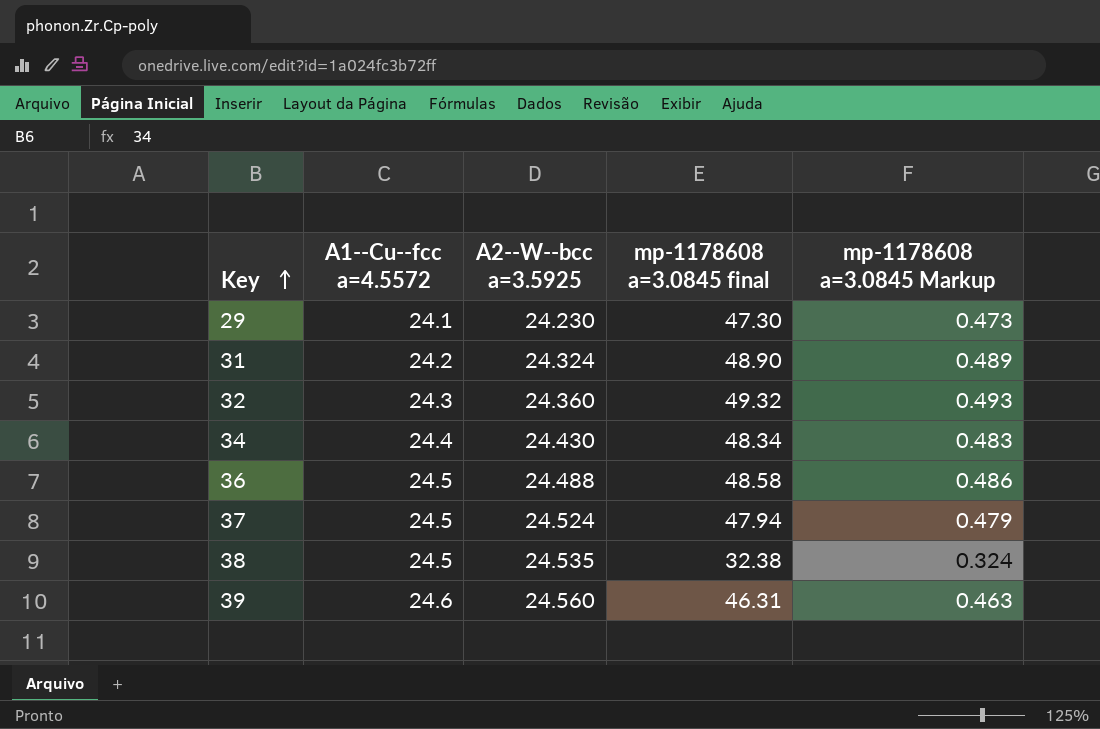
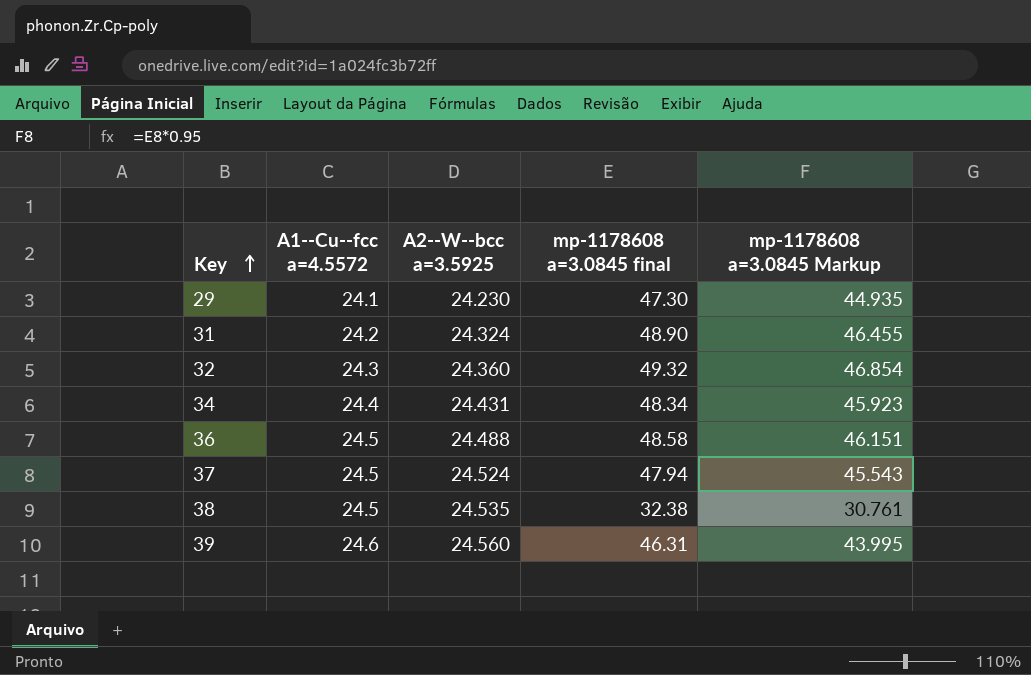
column mp-1178608 a=3.0845 Markup | formula: [mp-1178608 a=3.0845 final] * 0.01 -> [mp-1178608 a=3.0845 final] * 0.95
34 | A2--W--bcc a=3.5925: 24.430 -> 24.431

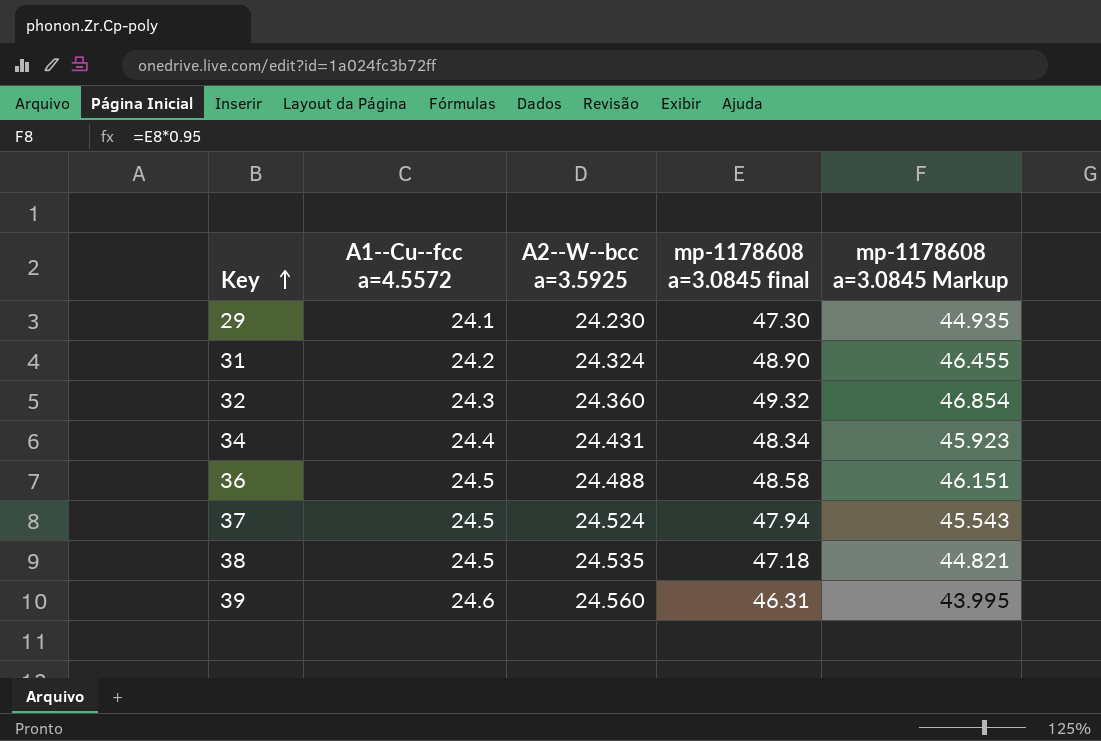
38 | mp-1178608 a=3.0845 final: 32.38 -> 47.18
38 | mp-1178608 a=3.0845 Markup: 30.761 -> 44.821

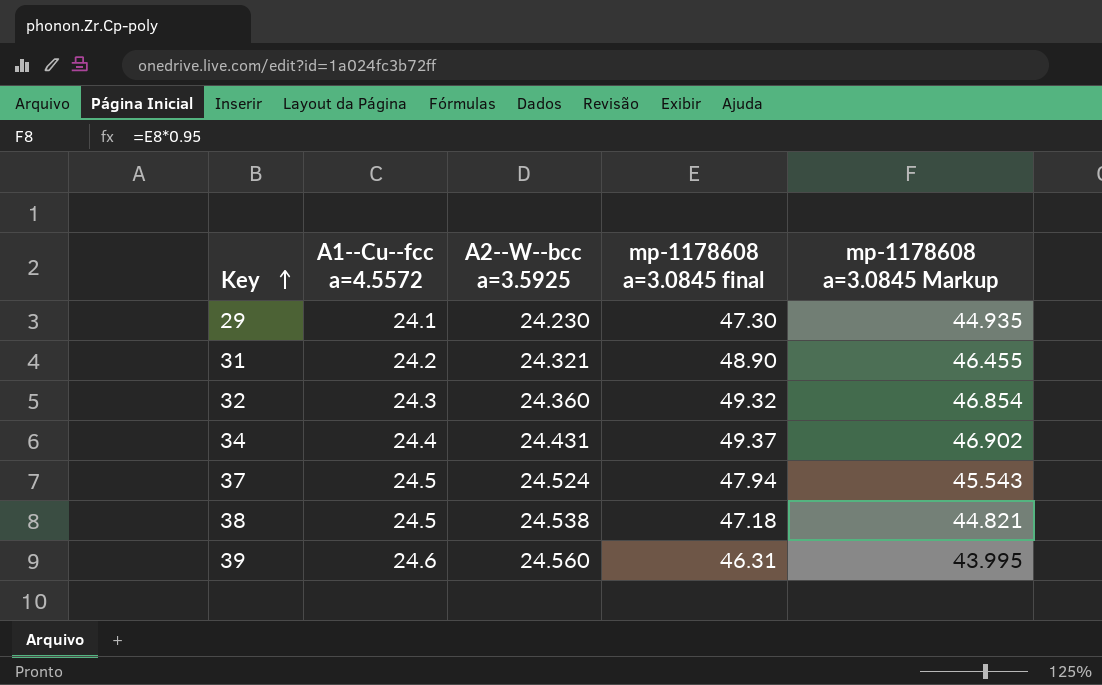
row 36: 24.5 | 24.488 | 48.58 | 46.151 -> none
31 | A2--W--bcc a=3.5925: 24.324 -> 24.321
34 | mp-1178608 a=3.0845 final: 48.34 -> 49.37
34 | mp-1178608 a=3.0845 Markup: 45.923 -> 46.902
38 | A2--W--bcc a=3.5925: 24.535 -> 24.538

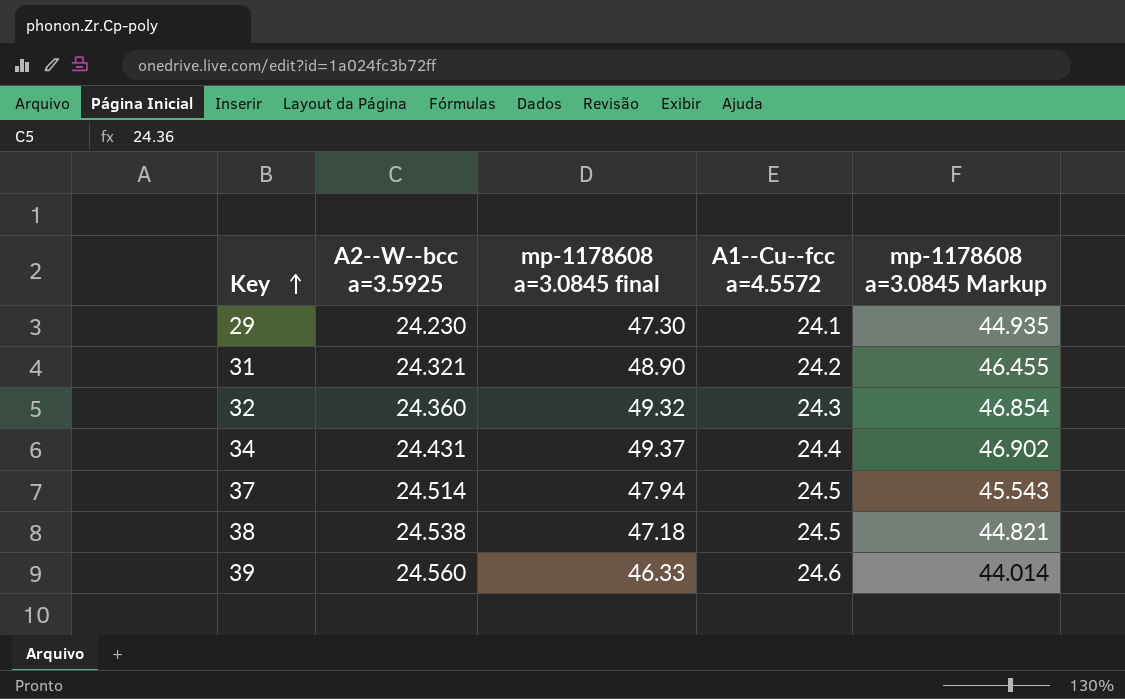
column A1--Cu--fcc a=4.5572 | position: 2 -> 4
37 | A2--W--bcc a=3.5925: 24.524 -> 24.514
39 | mp-1178608 a=3.0845 final: 46.31 -> 46.33
39 | mp-1178608 a=3.0845 Markup: 43.995 -> 44.014

